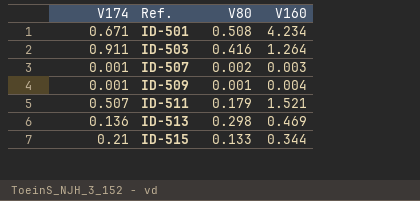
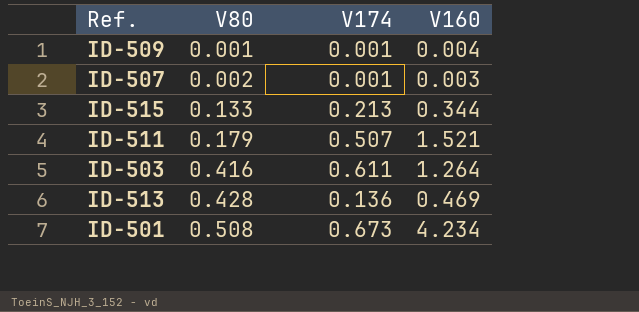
row order: Ref. ascending -> V80 ascending
column V174 | position: 1 -> 3
ID-515 | V174: 0.21 -> 0.213
ID-503 | V174: 0.911 -> 0.611
ID-513 | V80: 0.298 -> 0.428
ID-501 | V174: 0.671 -> 0.673

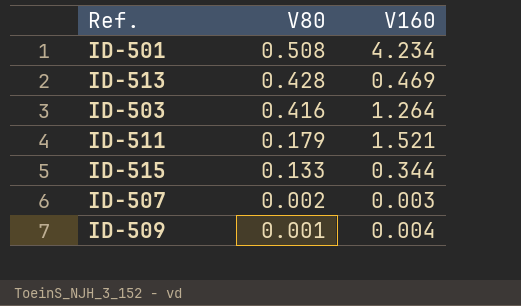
row order: V80 ascending -> V80 descending
column V174 | position: 3 -> none

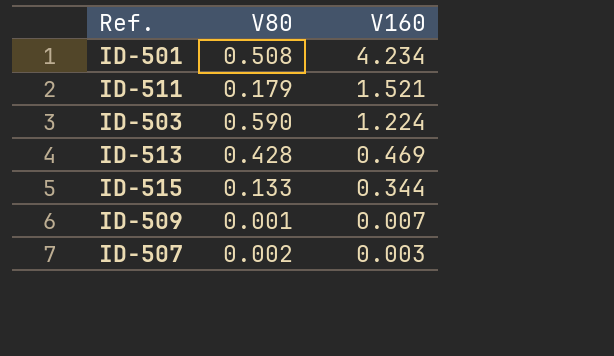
row order: V80 descending -> V160 descending
ID-503 | V80: 0.416 -> 0.590
ID-503 | V160: 1.264 -> 1.224
ID-509 | V160: 0.004 -> 0.007

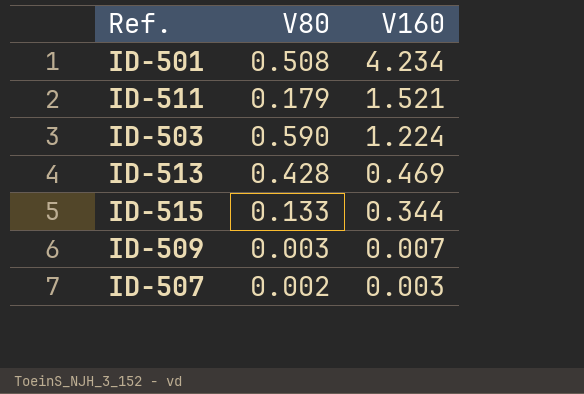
ID-509 | V80: 0.001 -> 0.003

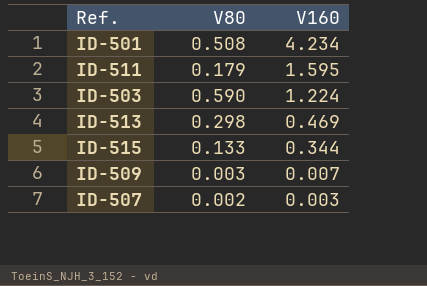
ID-511 | V160: 1.521 -> 1.595
ID-513 | V80: 0.428 -> 0.298

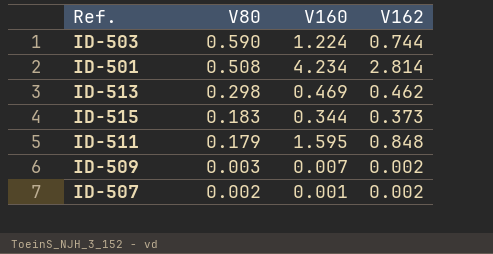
row order: V160 descending -> V80 descending
column V162 | position: none -> 4
ID-515 | V80: 0.133 -> 0.183
ID-507 | V160: 0.003 -> 0.001

